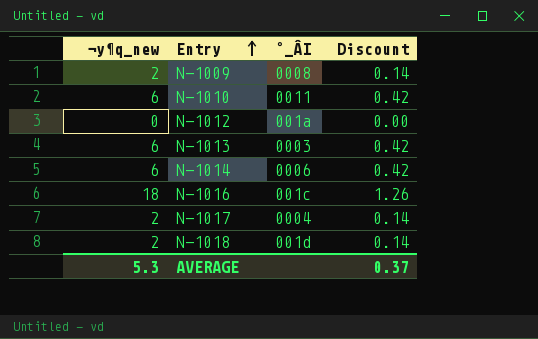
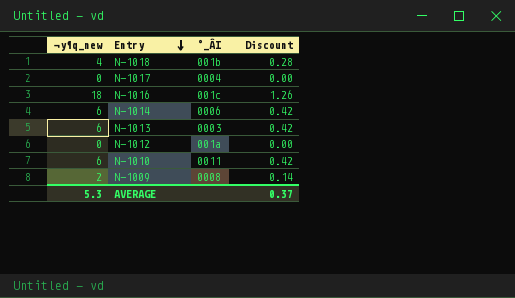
row order: Entry ascending -> Entry descending
N-1018 | ¬y¶q_new: 2 -> 4
N-1018 | °_ÂI: 001d -> 001b
N-1018 | Discount: 0.14 -> 0.28
N-1017 | ¬y¶q_new: 2 -> 0
N-1017 | Discount: 0.14 -> 0.00

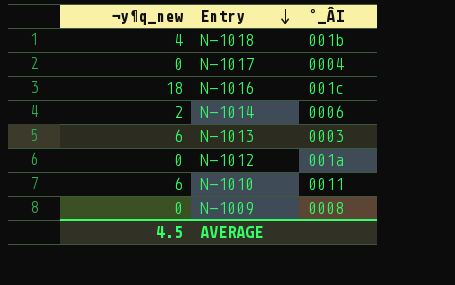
column Discount | formula: [¬y¶q_new] * 0.07 -> none
N-1014 | ¬y¶q_new: 6 -> 2
N-1009 | ¬y¶q_new: 2 -> 0
AVERAGE | ¬y¶q_new: 5.3 -> 4.5

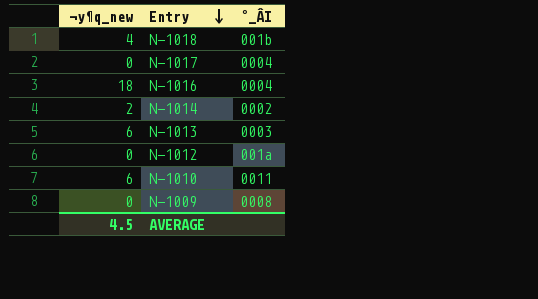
N-1016 | °_ÂI: 001c -> 0004
N-1014 | °_ÂI: 0006 -> 0002

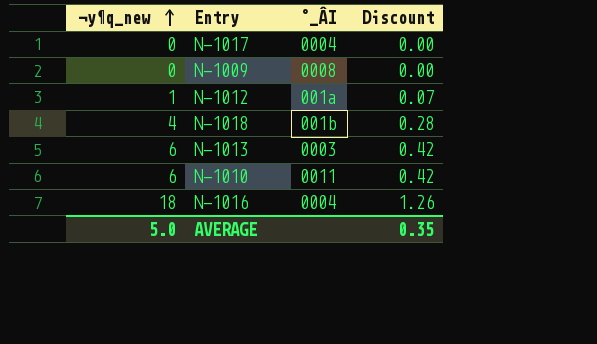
row order: Entry descending -> ¬y¶q_new ascending
column Discount | formula: none -> [¬y¶q_new] * 0.07
row N-1014: 2 | 0002 -> none
N-1012 | ¬y¶q_new: 0 -> 1
AVERAGE | ¬y¶q_new: 4.5 -> 5.0

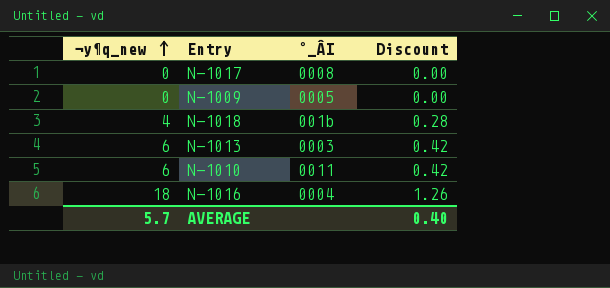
row N-1012: 1 | 001a | 0.07 -> none
N-1017 | °_ÂI: 0004 -> 0008
N-1009 | °_ÂI: 0008 -> 0005
AVERAGE | ¬y¶q_new: 5.0 -> 5.7
AVERAGE | Discount: 0.35 -> 0.40

